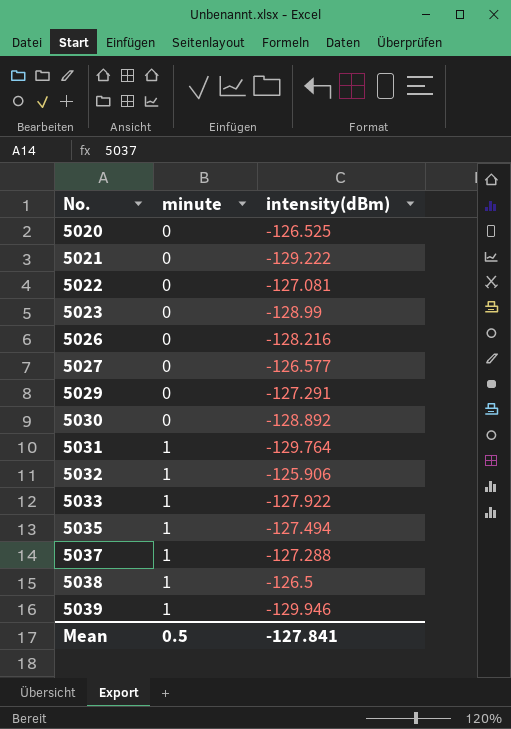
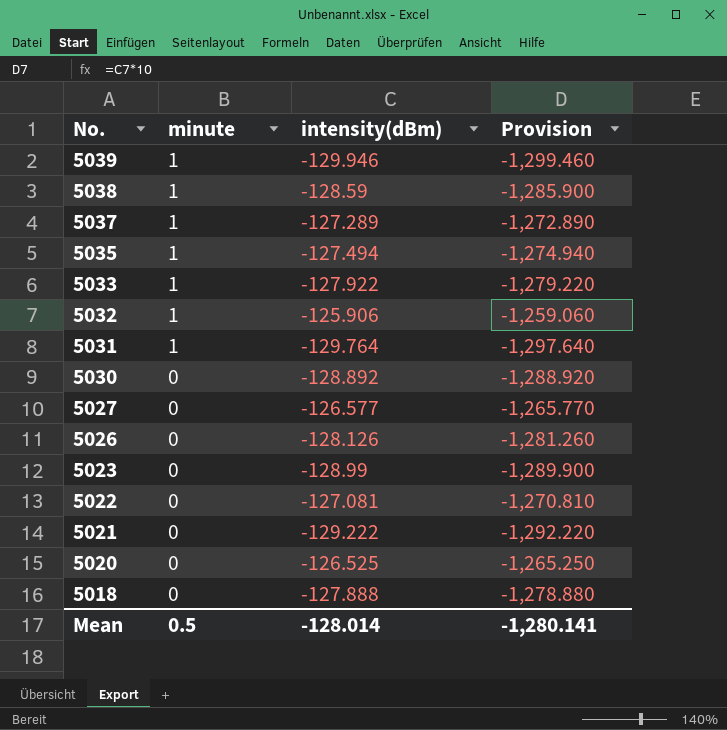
row order: No. ascending -> No. descending
column Provision | formula: none -> [intensity(dBm)] * 10
row 5029: 0 | -127.291 -> none
5038 | intensity(dBm): -126.5 -> -128.59
5037 | intensity(dBm): -127.288 -> -127.289
5026 | intensity(dBm): -128.216 -> -128.126
row 5018: none -> 0 | -127.888 | -1,278.880
Mean | intensity(dBm): -127.841 -> -128.014

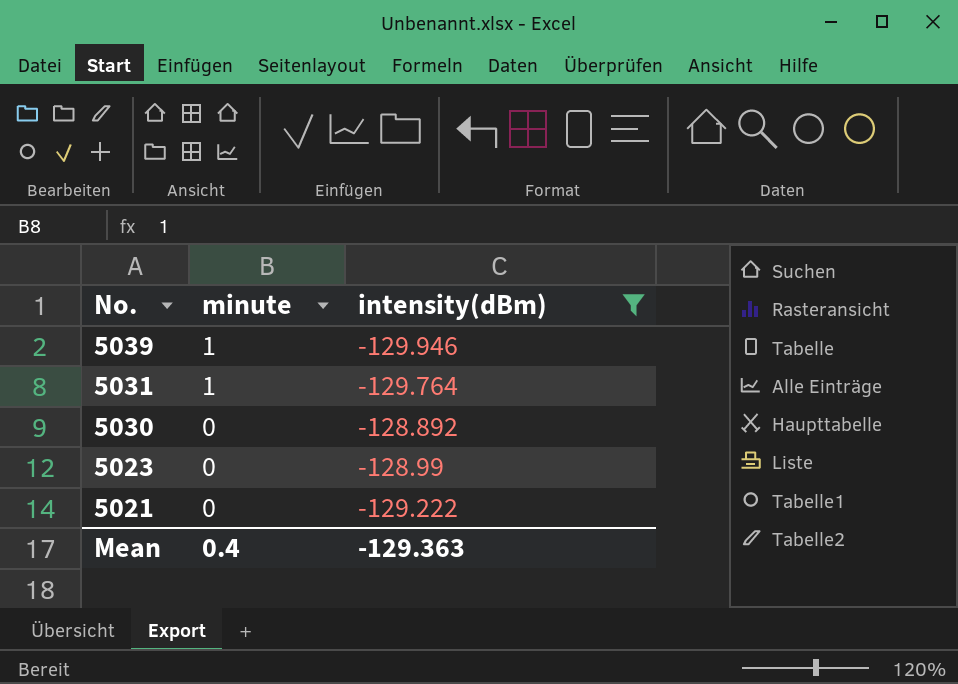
filter: none -> intensity(dBm) <= -128.892
column Provision | formula: [intensity(dBm)] * 10 -> none
Mean | minute: 0.5 -> 0.4
Mean | intensity(dBm): -128.014 -> -129.363

